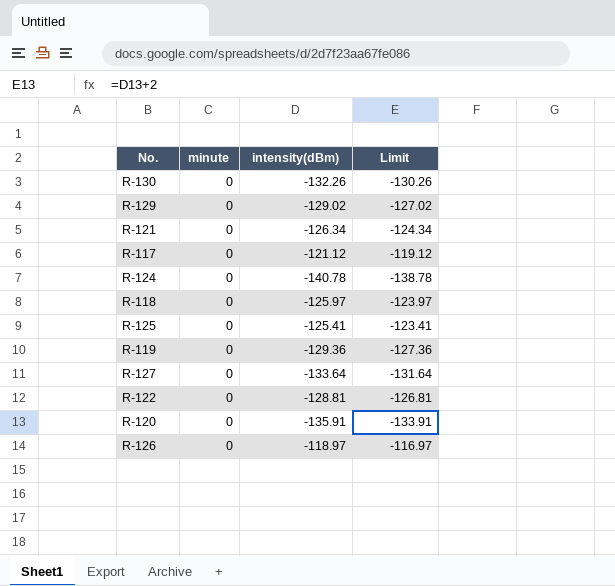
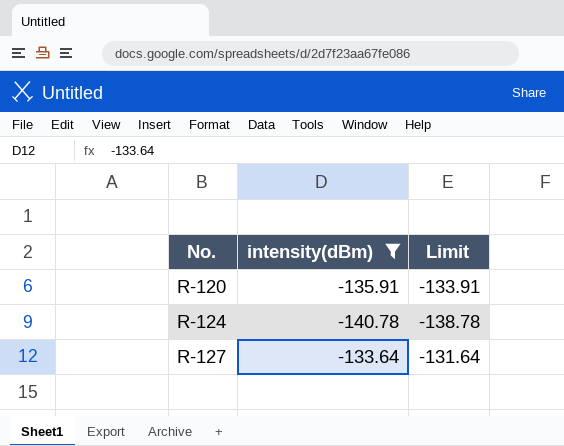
filter: none -> intensity(dBm) <= -133.64
row order: none -> No. ascending
column minute | position: 2 -> none

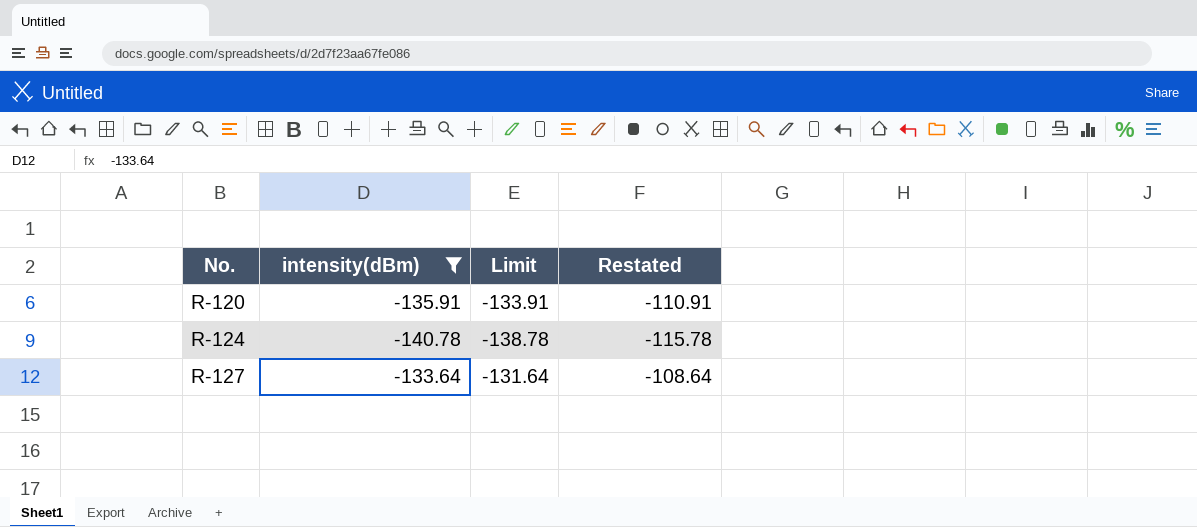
column Restated | formula: none -> [intensity(dBm)] + 25

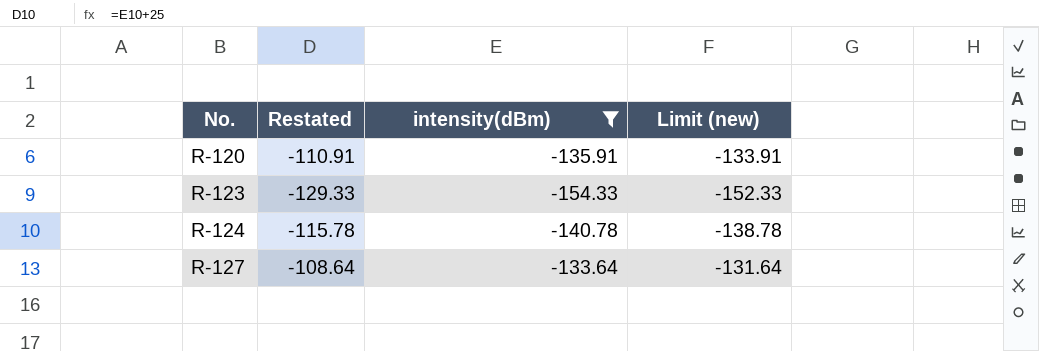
column Restated | position: 4 -> 2
column name: Limit -> Limit (new)
row R-123: none -> -129.33 | -154.33 | -152.33

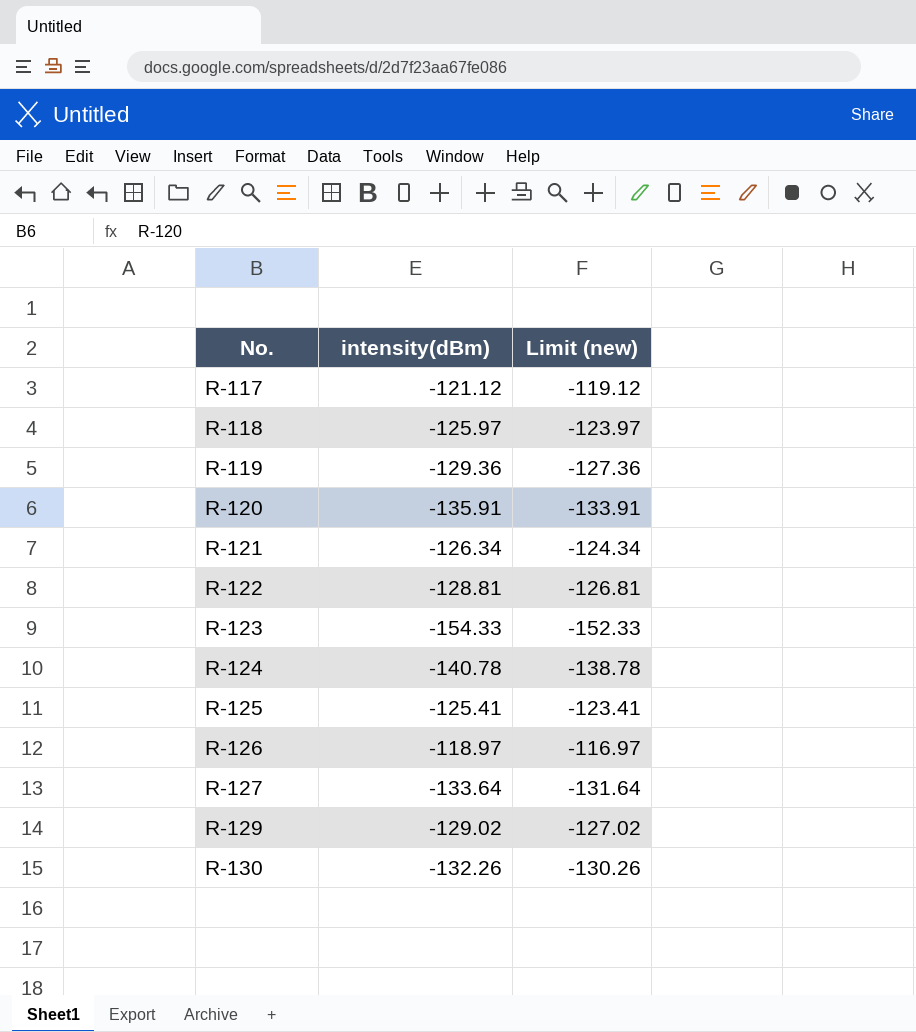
filter: intensity(dBm) <= -133.64 -> none
column Restated | formula: [intensity(dBm)] + 25 -> none

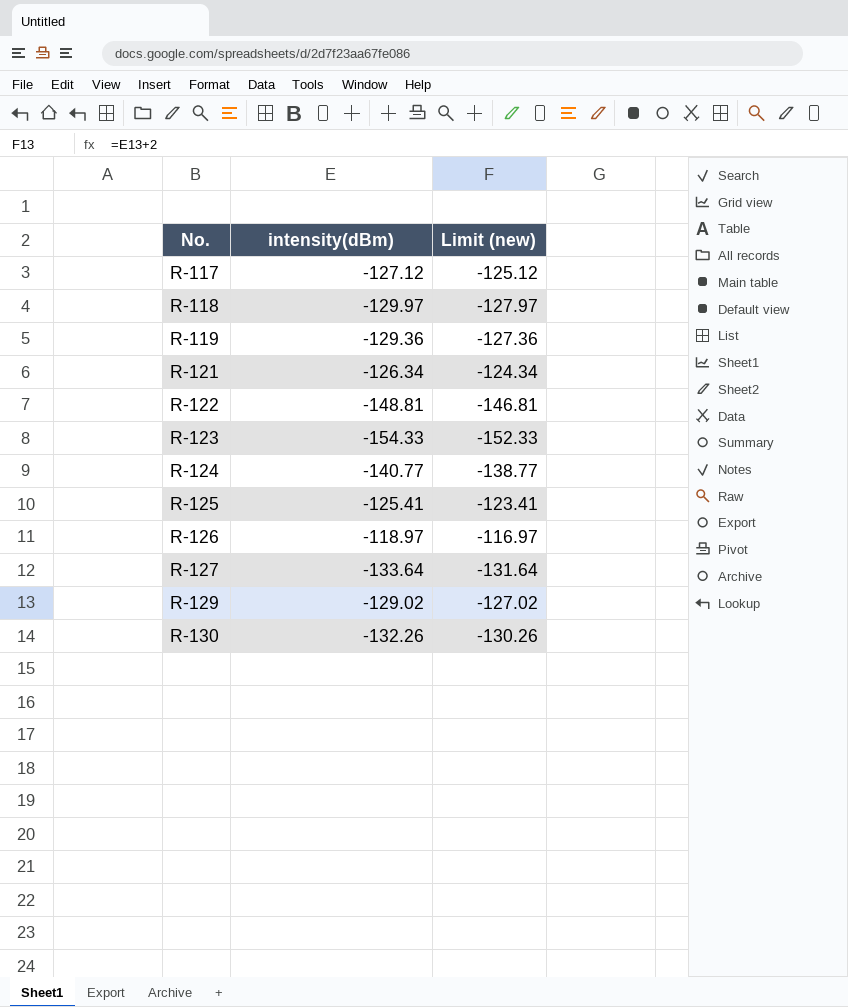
row R-120: -135.91 | -133.91 -> none
R-117 | intensity(dBm): -121.12 -> -127.12
R-117 | Limit (new): -119.12 -> -125.12
R-118 | intensity(dBm): -125.97 -> -129.97
R-118 | Limit (new): -123.97 -> -127.97
R-122 | intensity(dBm): -128.81 -> -148.81
R-122 | Limit (new): -126.81 -> -146.81
R-124 | intensity(dBm): -140.78 -> -140.77
R-124 | Limit (new): -138.78 -> -138.77

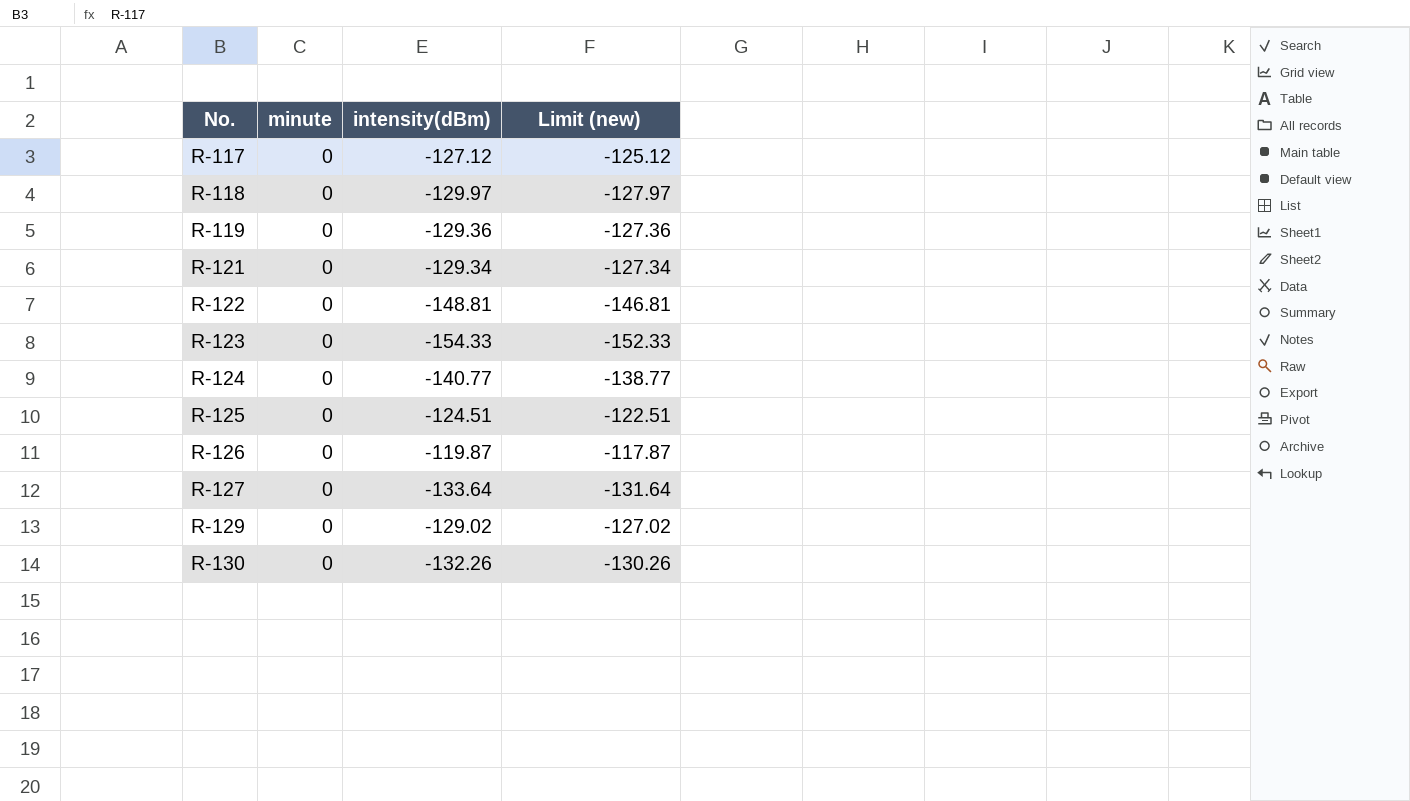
column minute | position: none -> 2
R-121 | intensity(dBm): -126.34 -> -129.34
R-121 | Limit (new): -124.34 -> -127.34
R-125 | intensity(dBm): -125.41 -> -124.51
R-125 | Limit (new): -123.41 -> -122.51
R-126 | intensity(dBm): -118.97 -> -119.87
R-126 | Limit (new): -116.97 -> -117.87

